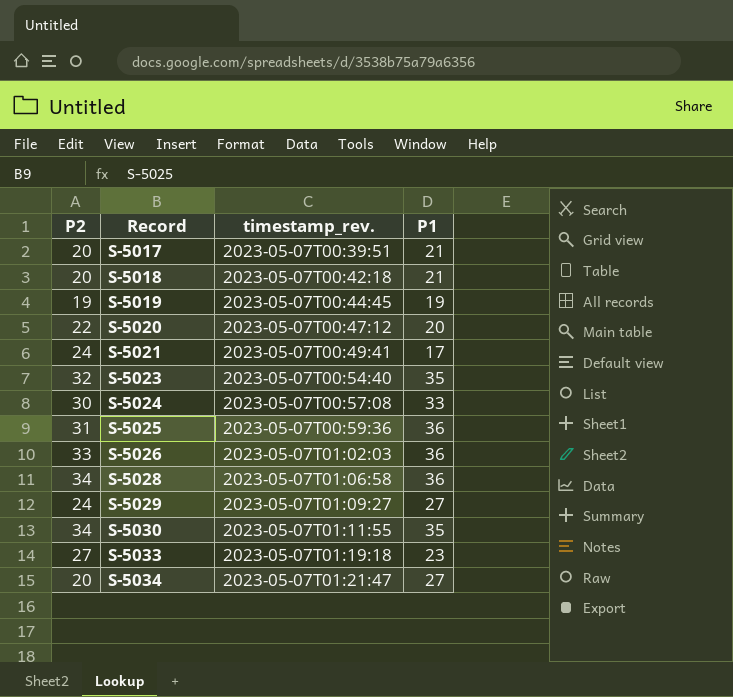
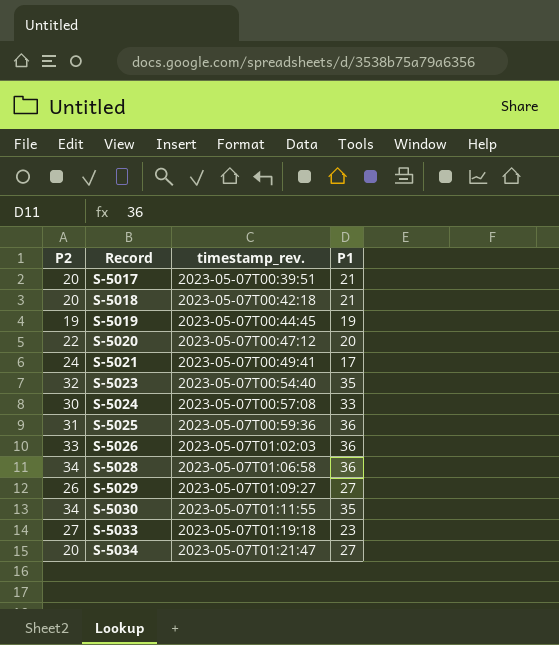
S-5029 | P2: 24 -> 26

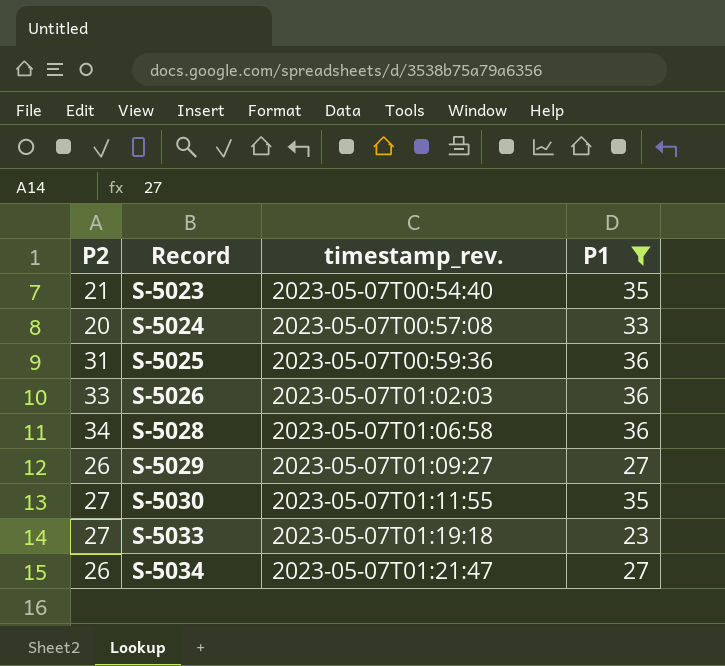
filter: none -> P1 >= 23
S-5023 | P2: 32 -> 21
S-5024 | P2: 30 -> 20
S-5030 | P2: 34 -> 27
S-5034 | P2: 20 -> 26

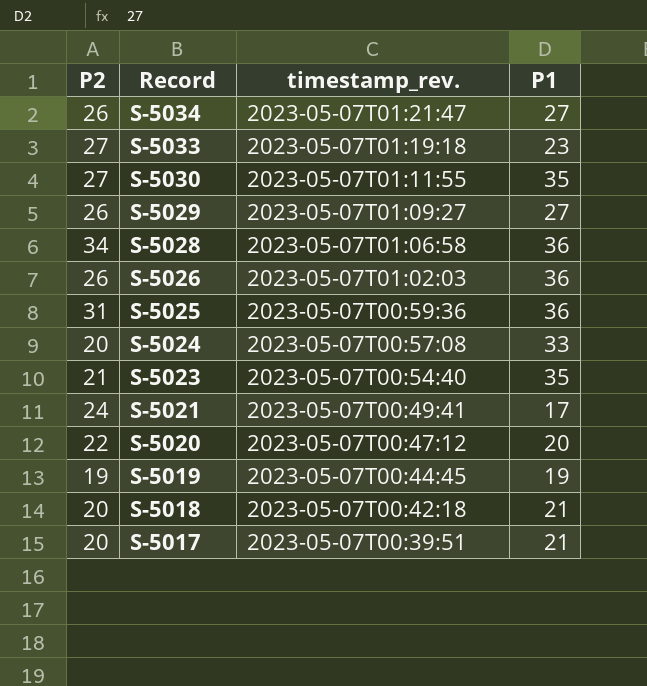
filter: P1 >= 23 -> none
row order: Record ascending -> Record descending
S-5026 | P2: 33 -> 26

